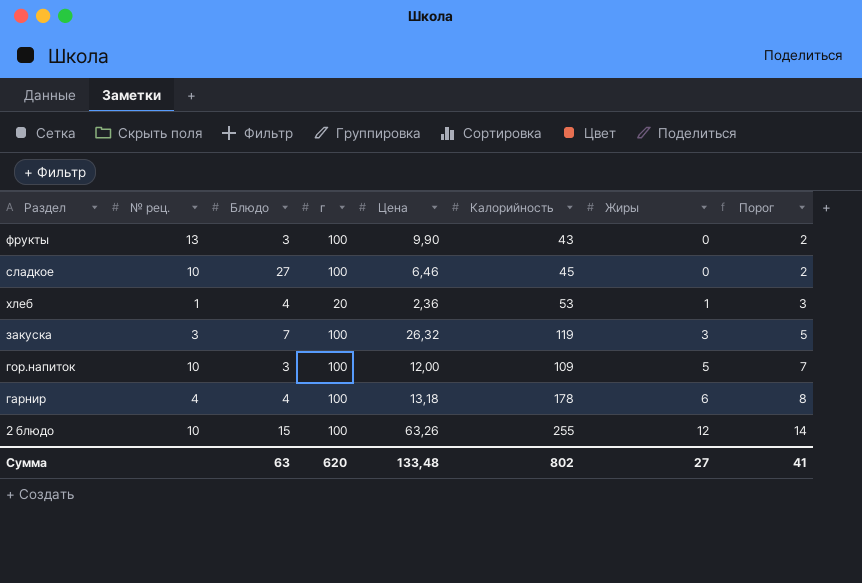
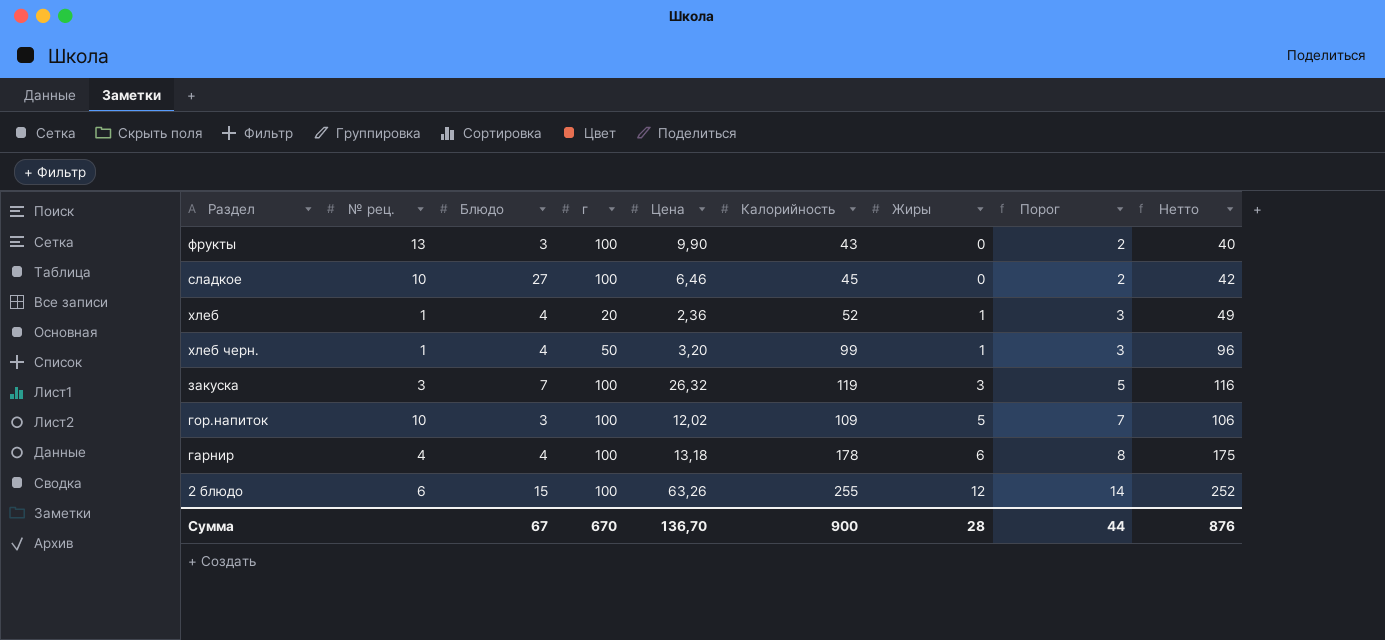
column Нетто | formula: none -> [Калорийность] - 3
хлеб | Калорийность: 53 -> 52
row хлеб черн.: none -> 1 | 4 | 50 | 3,20 | 99 | 1 | 3 | 96
гор.напиток | Цена: 12,00 -> 12,02
2 блюдо | № рец.: 10 -> 6
Сумма | Блюдо: 63 -> 67
Сумма | г: 620 -> 670
Сумма | Цена: 133,48 -> 136,70
Сумма | Калорийность: 802 -> 900
Сумма | Жиры: 27 -> 28
Сумма | Порог: 41 -> 44

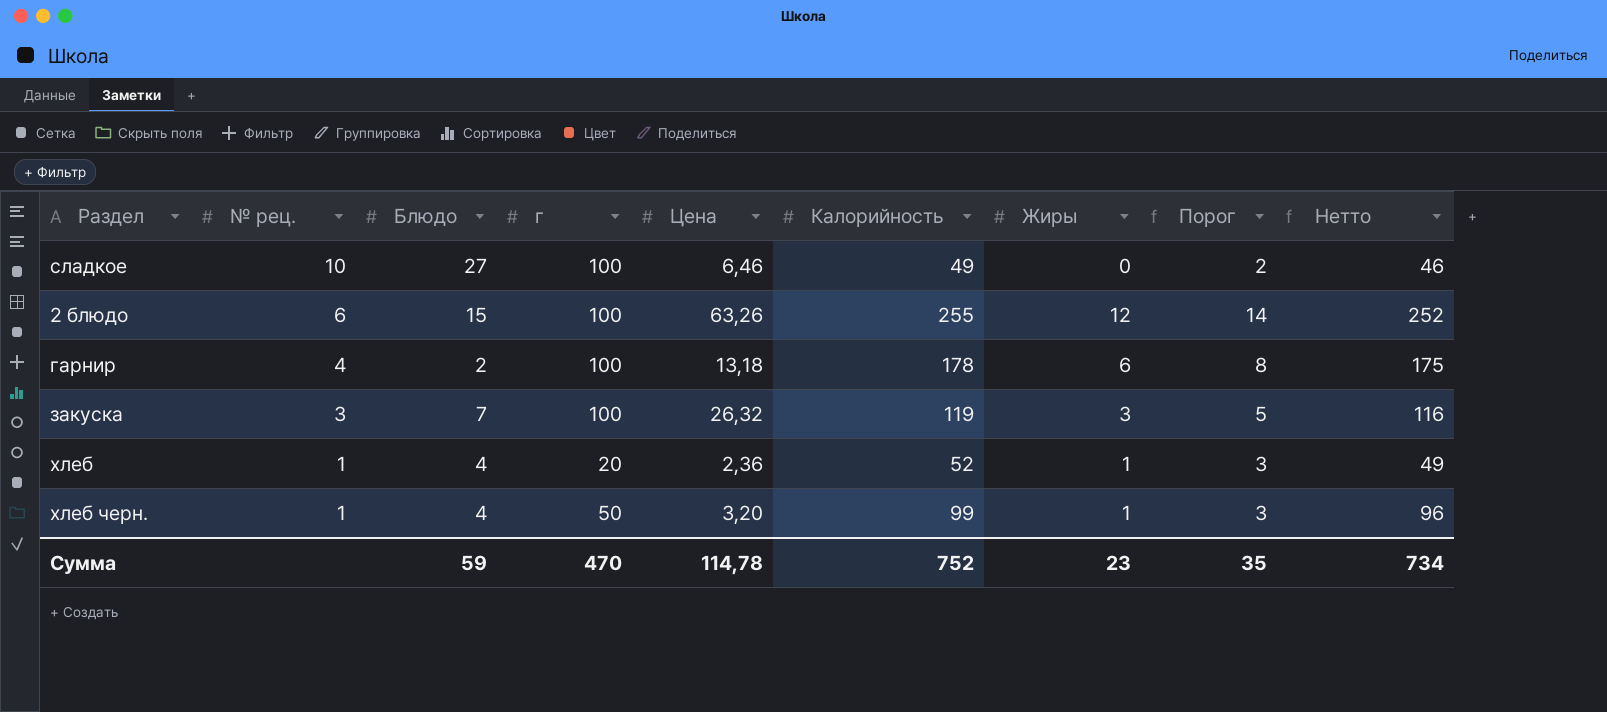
row order: Жиры ascending -> № рец. descending
row фрукты: 13 | 3 | 100 | 9,90 | 43 | 0 | 2 | 40 -> none
row гор.напиток: 10 | 3 | 100 | 12,02 | 109 | 5 | 7 | 106 -> none
сладкое | Калорийность: 45 -> 49
сладкое | Нетто: 42 -> 46
гарнир | Блюдо: 4 -> 2
Сумма | Блюдо: 67 -> 59
Сумма | г: 670 -> 470
Сумма | Цена: 136,70 -> 114,78
Сумма | Калорийность: 900 -> 752
Сумма | Жиры: 28 -> 23
Сумма | Порог: 44 -> 35
Сумма | Нетто: 876 -> 734

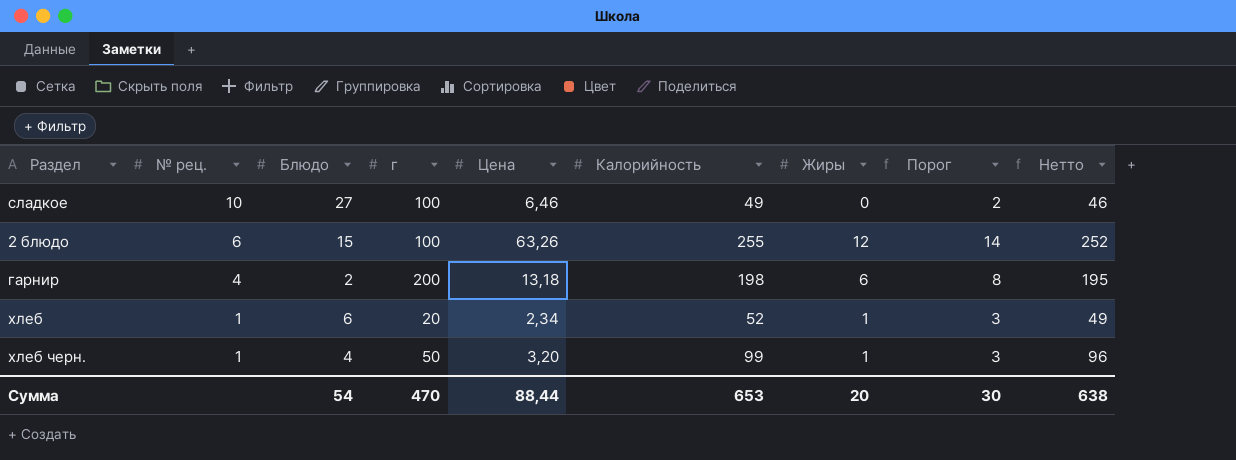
row закуска: 3 | 7 | 100 | 26,32 | 119 | 3 | 5 | 116 -> none
гарнир | г: 100 -> 200
гарнир | Калорийность: 178 -> 198
гарнир | Нетто: 175 -> 195
хлеб | Блюдо: 4 -> 6
хлеб | Цена: 2,36 -> 2,34
Сумма | Блюдо: 59 -> 54
Сумма | Цена: 114,78 -> 88,44
Сумма | Калорийность: 752 -> 653
Сумма | Жиры: 23 -> 20
Сумма | Порог: 35 -> 30
Сумма | Нетто: 734 -> 638

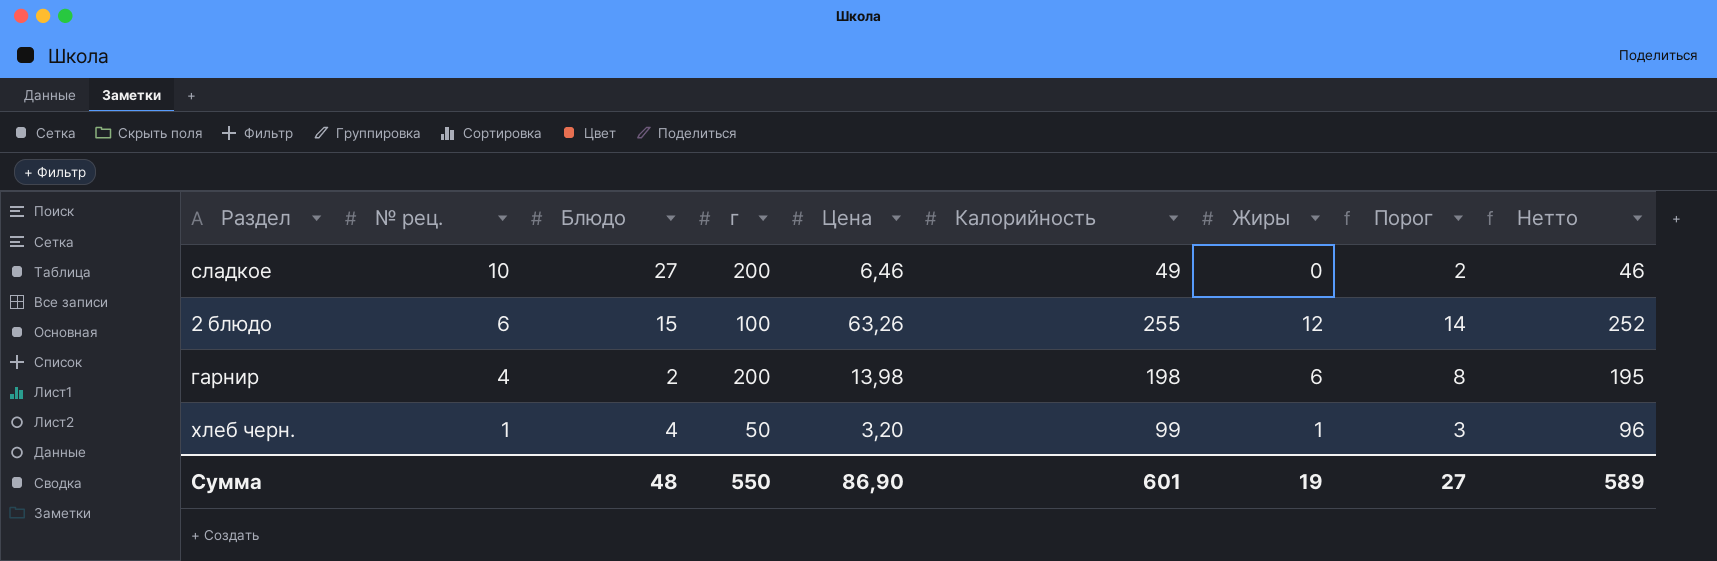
row хлеб: 1 | 6 | 20 | 2,34 | 52 | 1 | 3 | 49 -> none
сладкое | г: 100 -> 200
гарнир | Цена: 13,18 -> 13,98
Сумма | Блюдо: 54 -> 48
Сумма | г: 470 -> 550
Сумма | Цена: 88,44 -> 86,90
Сумма | Калорийность: 653 -> 601
Сумма | Жиры: 20 -> 19
Сумма | Порог: 30 -> 27
Сумма | Нетто: 638 -> 589

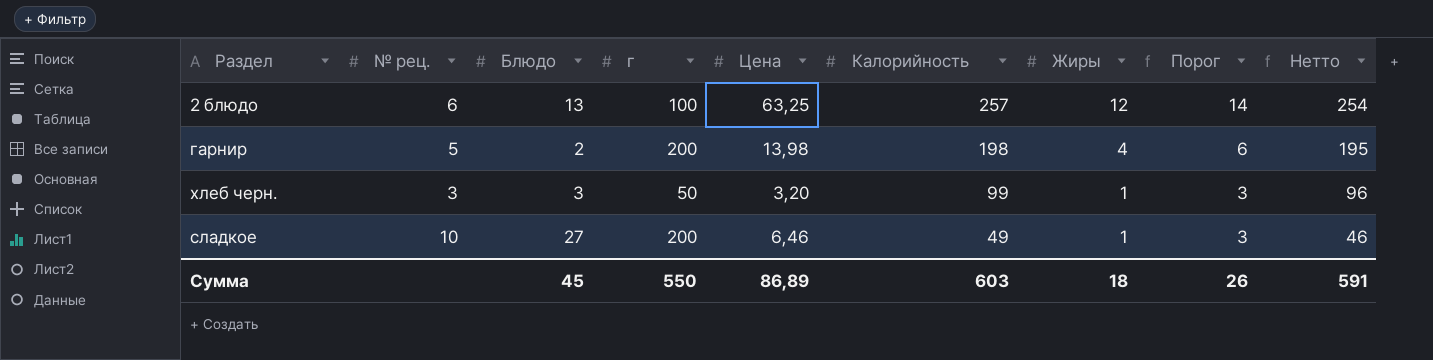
row order: № рец. descending -> Калорийность descending
2 блюдо | Блюдо: 15 -> 13
2 блюдо | Цена: 63,26 -> 63,25
2 блюдо | Калорийность: 255 -> 257
2 блюдо | Нетто: 252 -> 254
гарнир | № рец.: 4 -> 5
гарнир | Жиры: 6 -> 4
гарнир | Порог: 8 -> 6
хлеб черн. | № рец.: 1 -> 3
хлеб черн. | Блюдо: 4 -> 3
сладкое | Жиры: 0 -> 1
сладкое | Порог: 2 -> 3
Сумма | Блюдо: 48 -> 45
Сумма | Цена: 86,90 -> 86,89
Сумма | Калорийность: 601 -> 603
Сумма | Жиры: 19 -> 18
Сумма | Порог: 27 -> 26
Сумма | Нетто: 589 -> 591

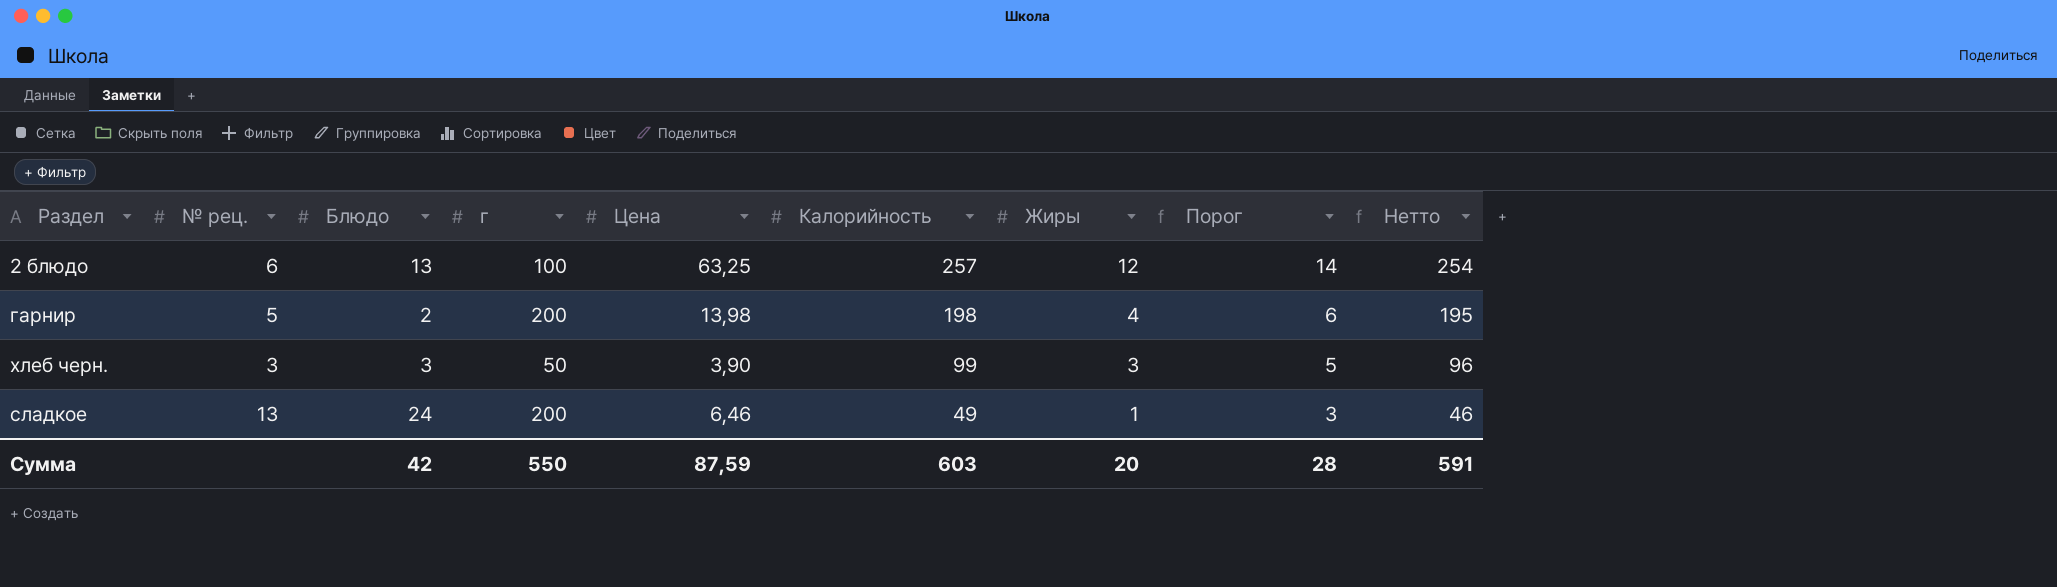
хлеб черн. | Цена: 3,20 -> 3,90
хлеб черн. | Жиры: 1 -> 3
хлеб черн. | Порог: 3 -> 5
сладкое | № рец.: 10 -> 13
сладкое | Блюдо: 27 -> 24
Сумма | Блюдо: 45 -> 42
Сумма | Цена: 86,89 -> 87,59
Сумма | Жиры: 18 -> 20
Сумма | Порог: 26 -> 28

